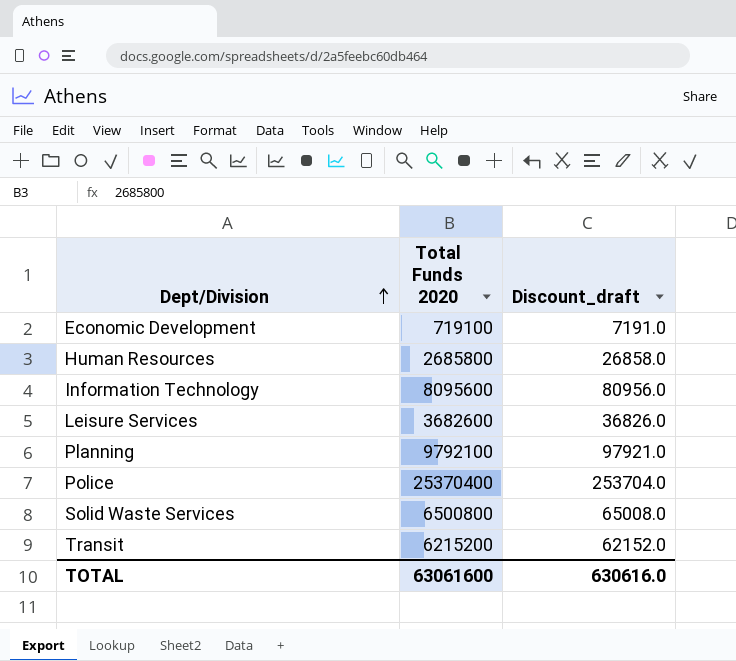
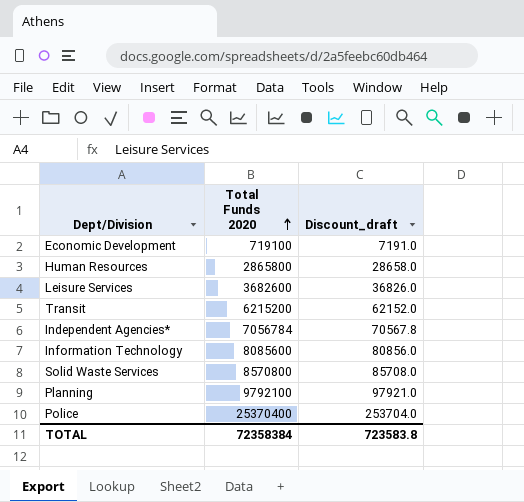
row order: Dept/Division ascending -> Total Funds 2020 ascending
Human Resources | Total Funds 2020: 2685800 -> 2865800
Human Resources | Discount_draft: 26858.0 -> 28658.0
row Independent Agencies*: none -> 7056784 | 70567.8
Information Technology | Total Funds 2020: 8095600 -> 8085600
Information Technology | Discount_draft: 80956.0 -> 80856.0
Solid Waste Services | Total Funds 2020: 6500800 -> 8570800
Solid Waste Services | Discount_draft: 65008.0 -> 85708.0
TOTAL | Total Funds 2020: 63061600 -> 72358384
TOTAL | Discount_draft: 630616.0 -> 723583.8

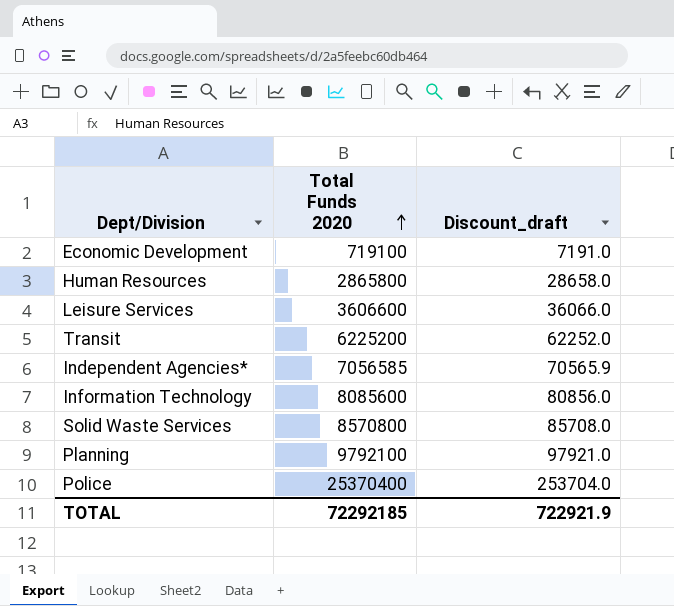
Leisure Services | Total Funds 2020: 3682600 -> 3606600
Leisure Services | Discount_draft: 36826.0 -> 36066.0
Transit | Total Funds 2020: 6215200 -> 6225200
Transit | Discount_draft: 62152.0 -> 62252.0
Independent Agencies* | Total Funds 2020: 7056784 -> 7056585
Independent Agencies* | Discount_draft: 70567.8 -> 70565.9
TOTAL | Total Funds 2020: 72358384 -> 72292185
TOTAL | Discount_draft: 723583.8 -> 722921.9

